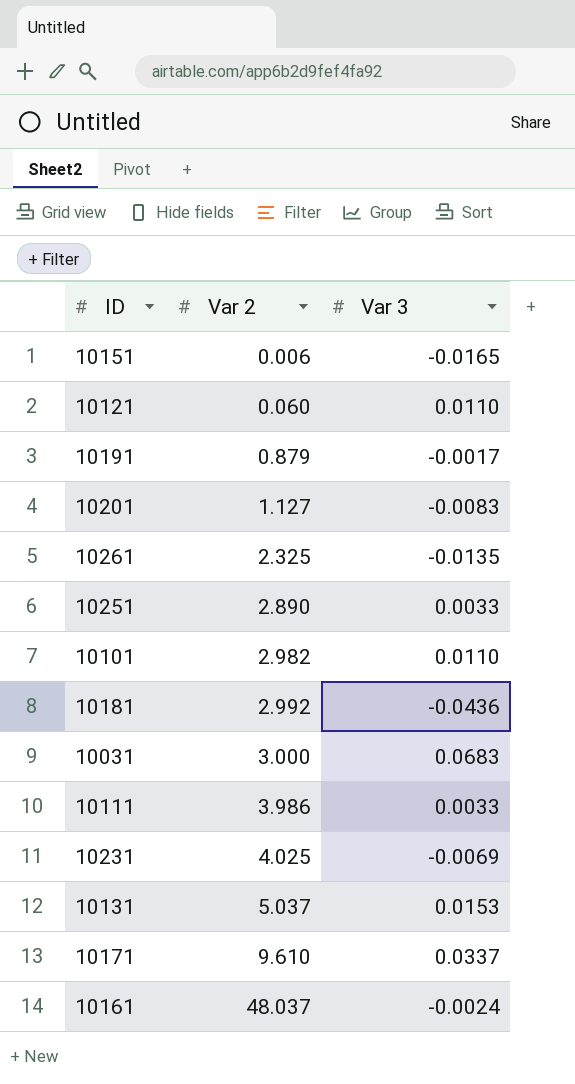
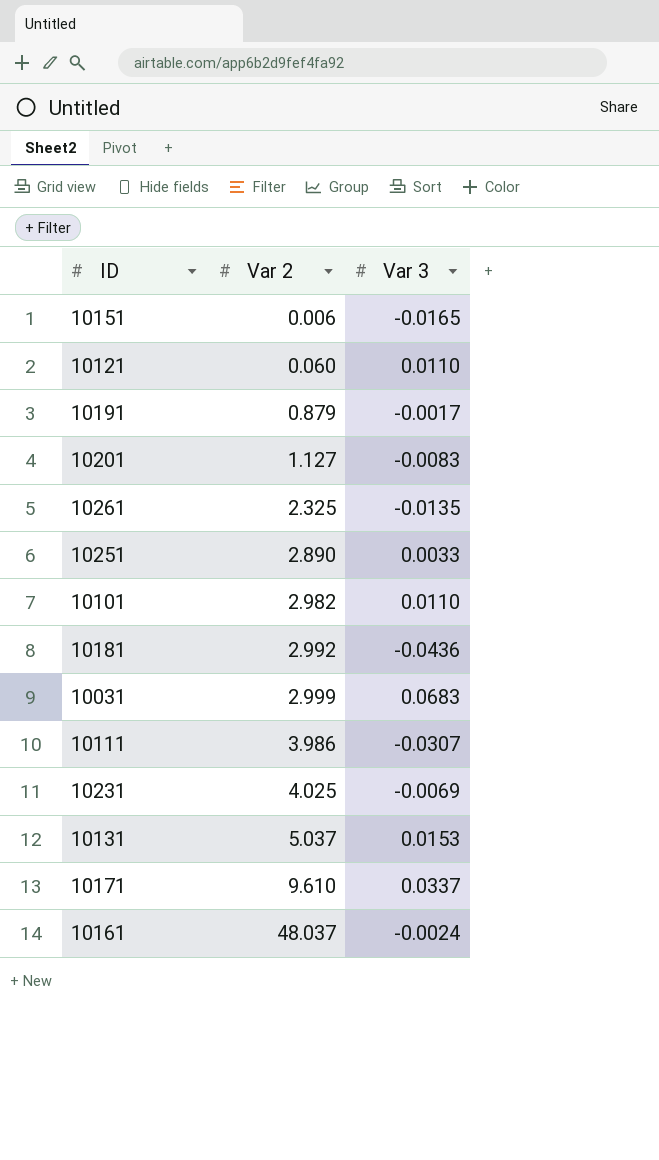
10031 | Var 2: 3.000 -> 2.999
10111 | Var 3: 0.0033 -> -0.0307

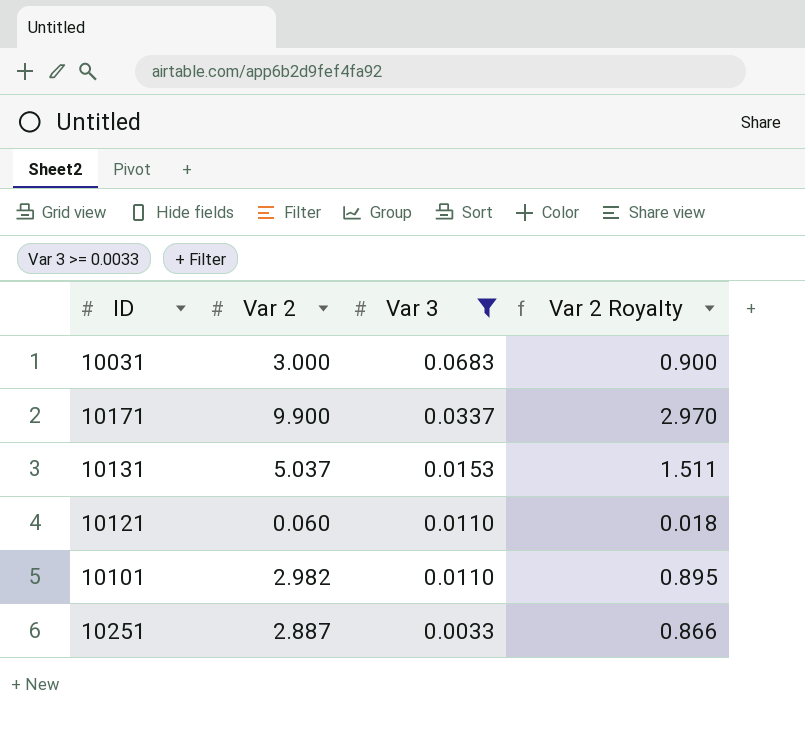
filter: none -> Var 3 >= 0.0033
row order: Var 2 ascending -> Var 3 descending
column Var 2 Royalty | formula: none -> [Var 2] * 0.3
10031 | Var 2: 2.999 -> 3.000
10171 | Var 2: 9.610 -> 9.900
10251 | Var 2: 2.890 -> 2.887

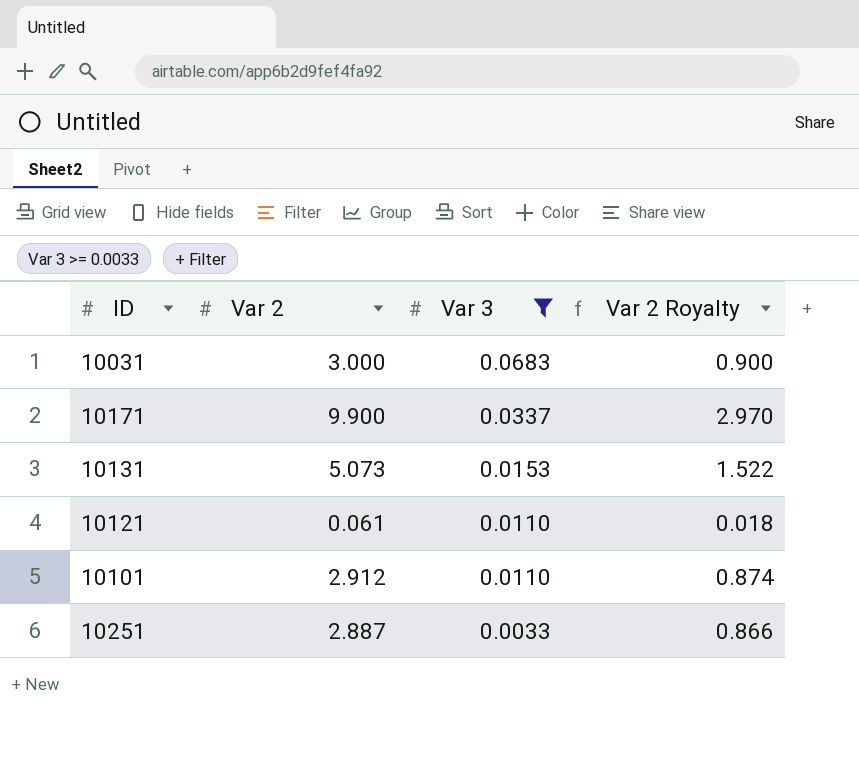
10131 | Var 2: 5.037 -> 5.073
10131 | Var 2 Royalty: 1.511 -> 1.522
10121 | Var 2: 0.060 -> 0.061
10101 | Var 2: 2.982 -> 2.912
10101 | Var 2 Royalty: 0.895 -> 0.874

